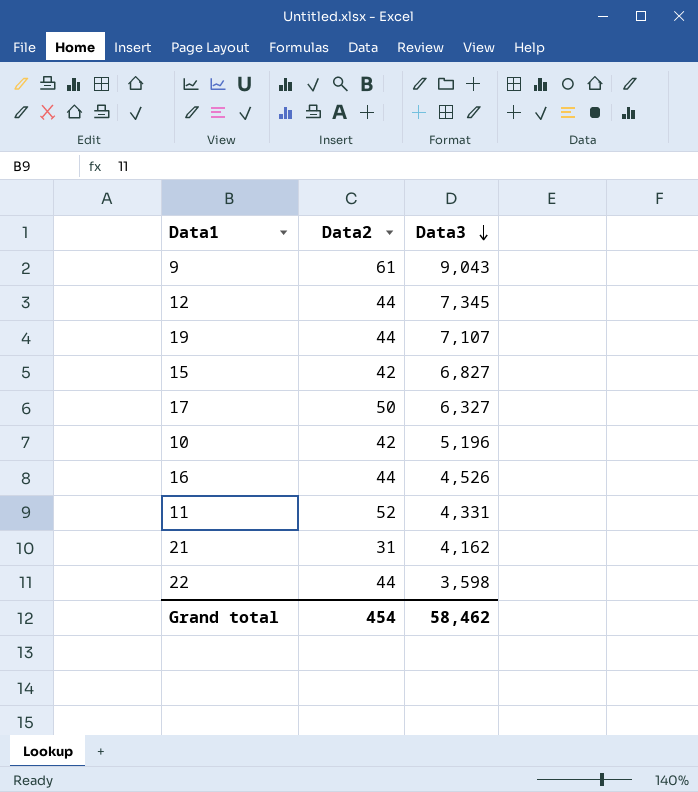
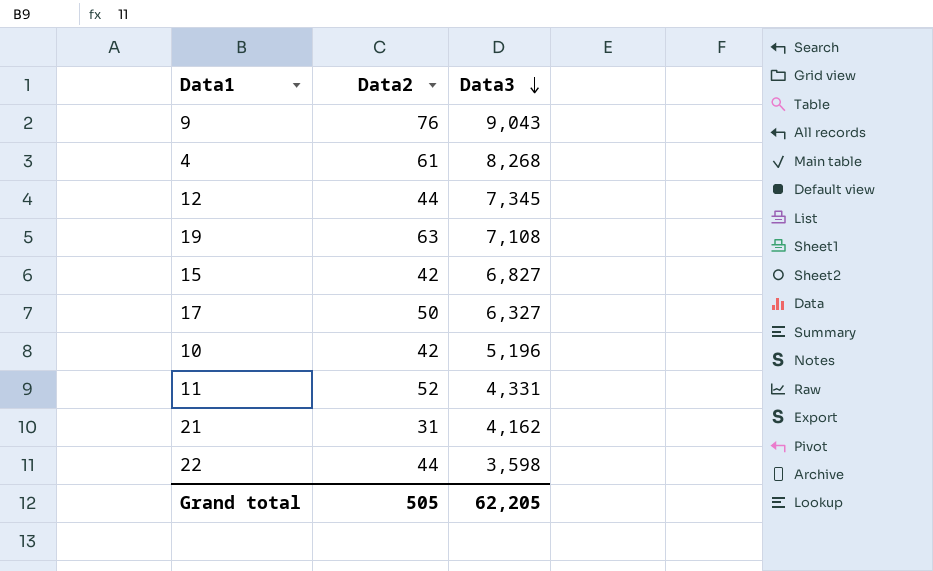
row 16: 44 | 4,526 -> none
9 | Data2: 61 -> 76
row 4: none -> 61 | 8,268
19 | Data2: 44 -> 63
19 | Data3: 7,107 -> 7,108
Grand total | Data2: 454 -> 505
Grand total | Data3: 58,462 -> 62,205

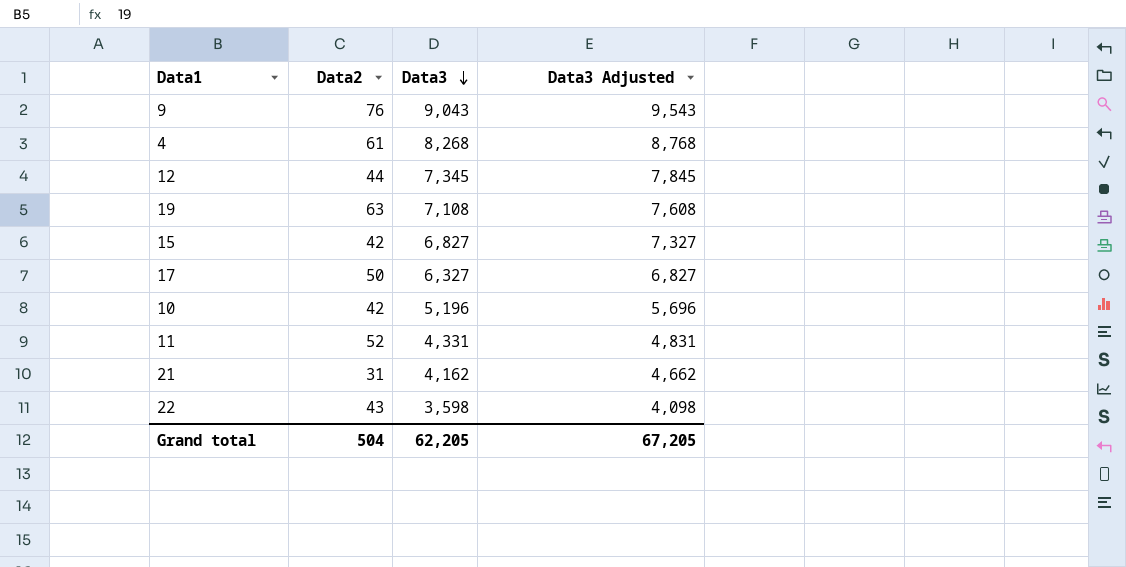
column Data3 Adjusted | formula: none -> [Data3] + 500
22 | Data2: 44 -> 43
Grand total | Data2: 505 -> 504

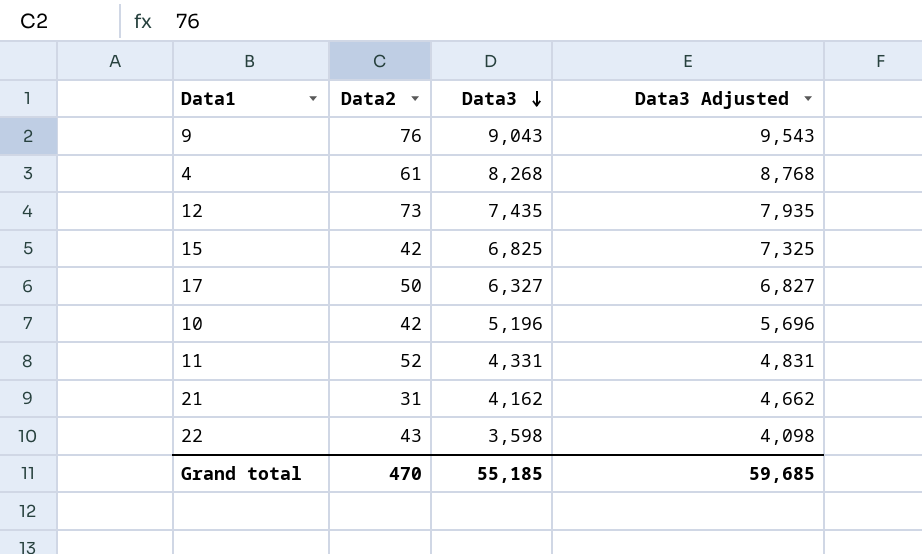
row 19: 63 | 7,108 | 7,608 -> none
12 | Data2: 44 -> 73
12 | Data3: 7,345 -> 7,435
12 | Data3 Adjusted: 7,845 -> 7,935
15 | Data3: 6,827 -> 6,825
15 | Data3 Adjusted: 7,327 -> 7,325
Grand total | Data2: 504 -> 470
Grand total | Data3: 62,205 -> 55,185
Grand total | Data3 Adjusted: 67,205 -> 59,685

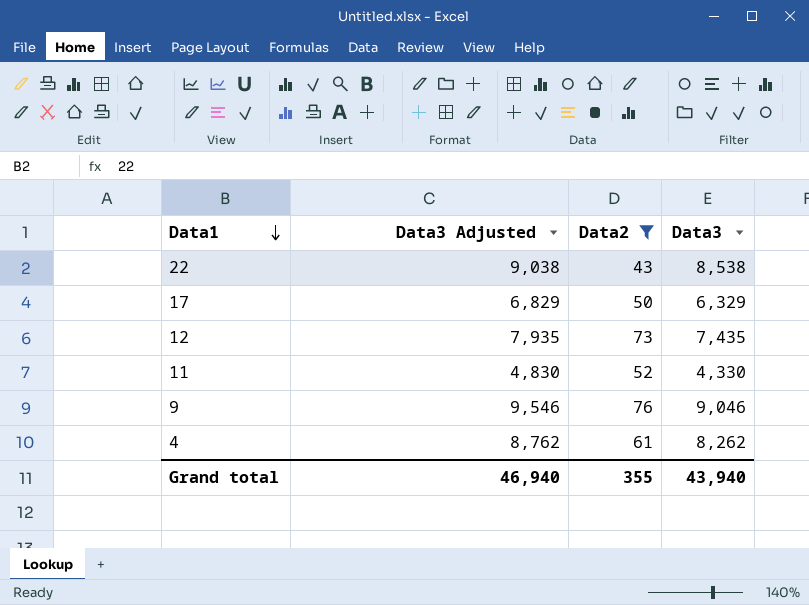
filter: none -> Data2 >= 43
row order: Data3 descending -> Data1 descending
column Data3 Adjusted | position: 4 -> 2
22 | Data3 Adjusted: 4,098 -> 9,038
22 | Data3: 3,598 -> 8,538
17 | Data3 Adjusted: 6,827 -> 6,829
17 | Data3: 6,327 -> 6,329
11 | Data3 Adjusted: 4,831 -> 4,830
11 | Data3: 4,331 -> 4,330
9 | Data3 Adjusted: 9,543 -> 9,546
9 | Data3: 9,043 -> 9,046
4 | Data3 Adjusted: 8,768 -> 8,762
4 | Data3: 8,268 -> 8,262
Grand total | Data3 Adjusted: 59,685 -> 46,940
Grand total | Data2: 470 -> 355
Grand total | Data3: 55,185 -> 43,940

